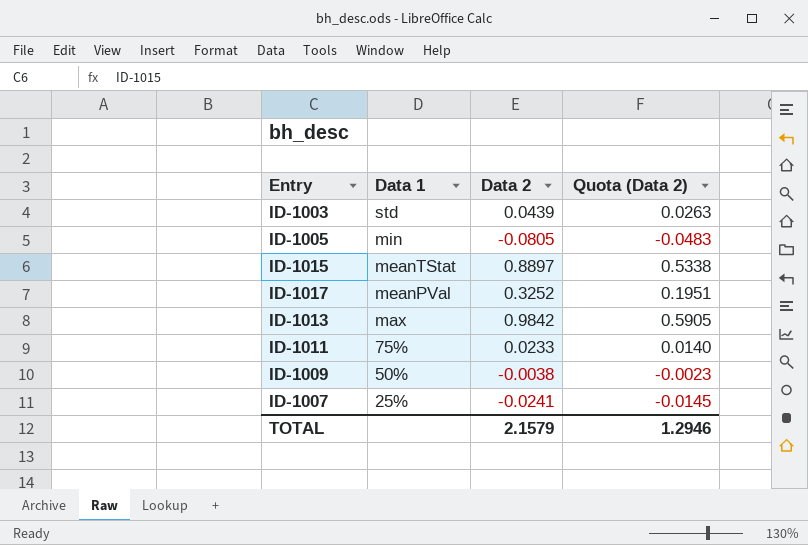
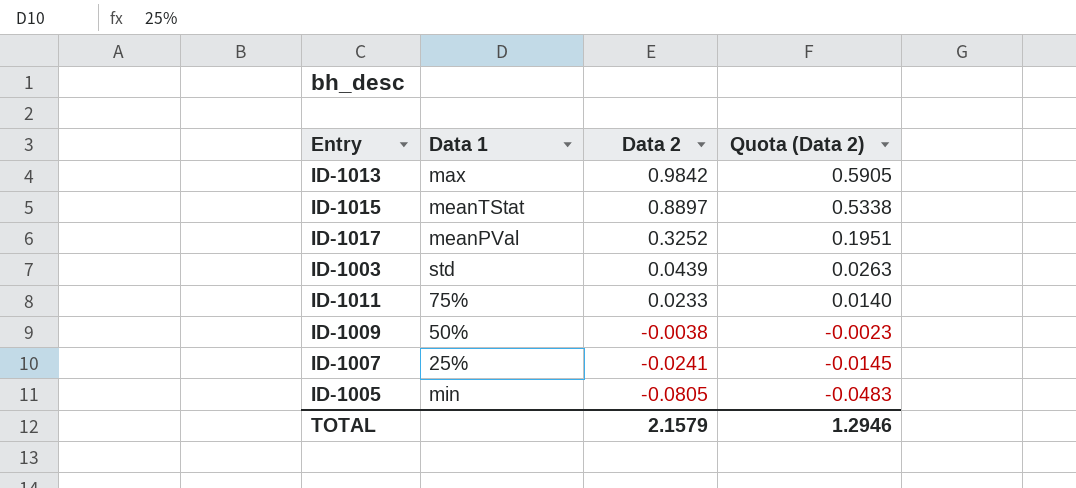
row order: Data 1 descending -> Data 2 descending

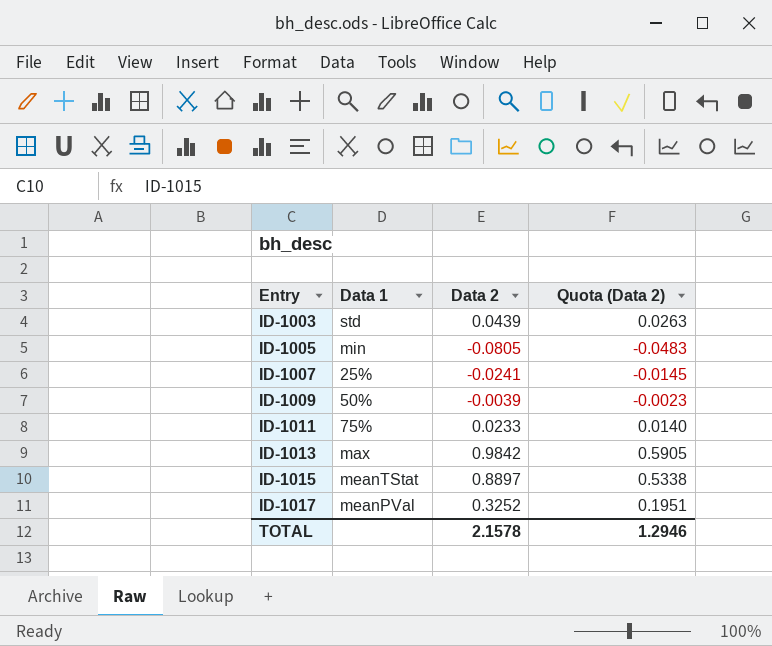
row order: Data 2 descending -> Entry ascending
ID-1009 | Data 2: -0.0038 -> -0.0039
TOTAL | Data 2: 2.1579 -> 2.1578

